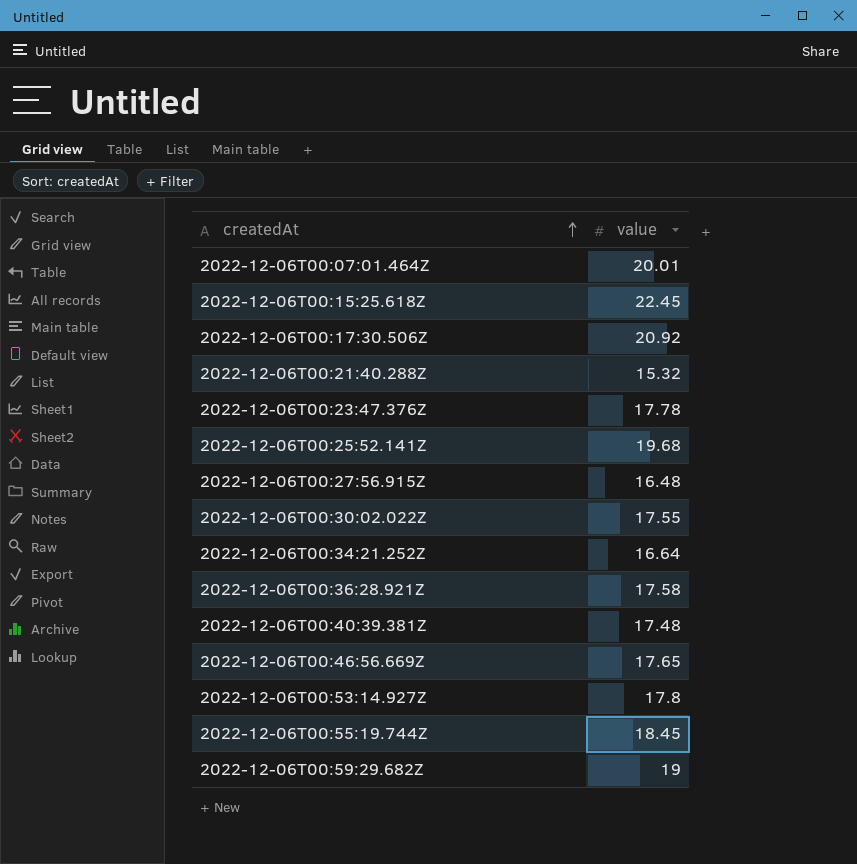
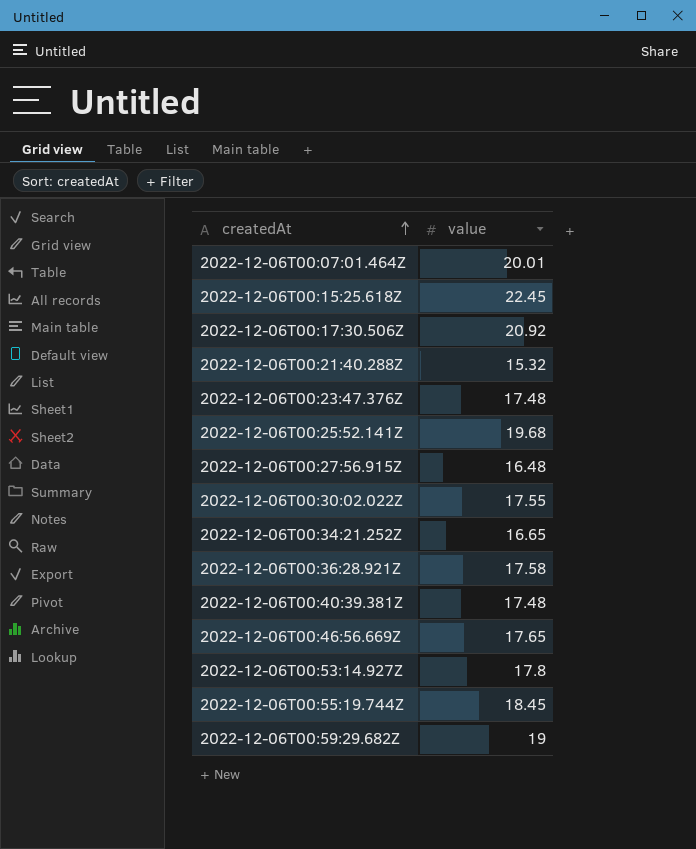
2022-12-06T00:23:47.376Z | value: 17.78 -> 17.48
2022-12-06T00:34:21.252Z | value: 16.64 -> 16.65

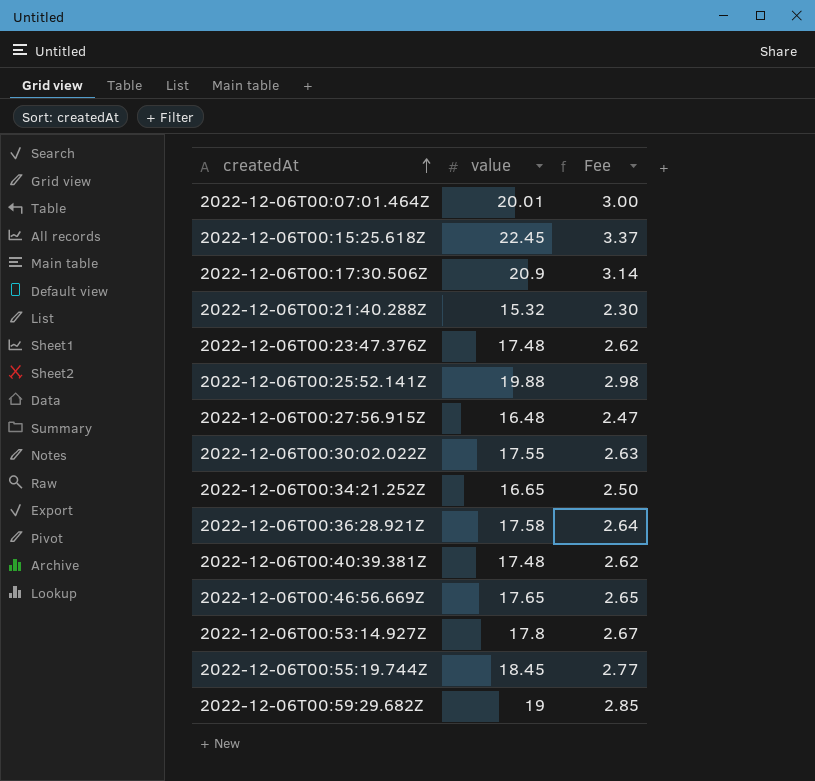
column Fee | formula: none -> [value] * 0.15
2022-12-06T00:17:30.506Z | value: 20.92 -> 20.9
2022-12-06T00:25:52.141Z | value: 19.68 -> 19.88

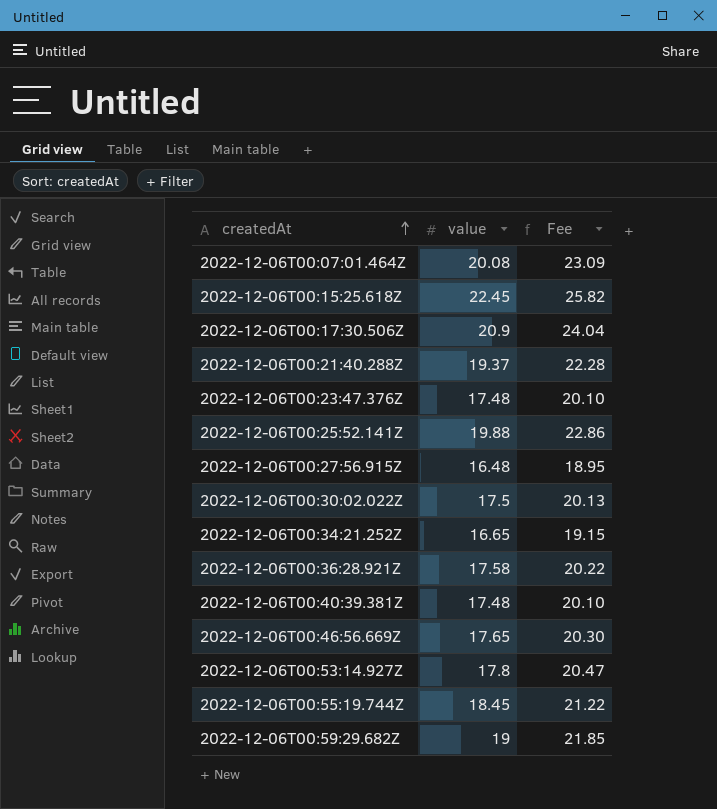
column Fee | formula: [value] * 0.15 -> [value] * 1.15
2022-12-06T00:07:01.464Z | value: 20.01 -> 20.08
2022-12-06T00:21:40.288Z | value: 15.32 -> 19.37
2022-12-06T00:30:02.022Z | value: 17.55 -> 17.5

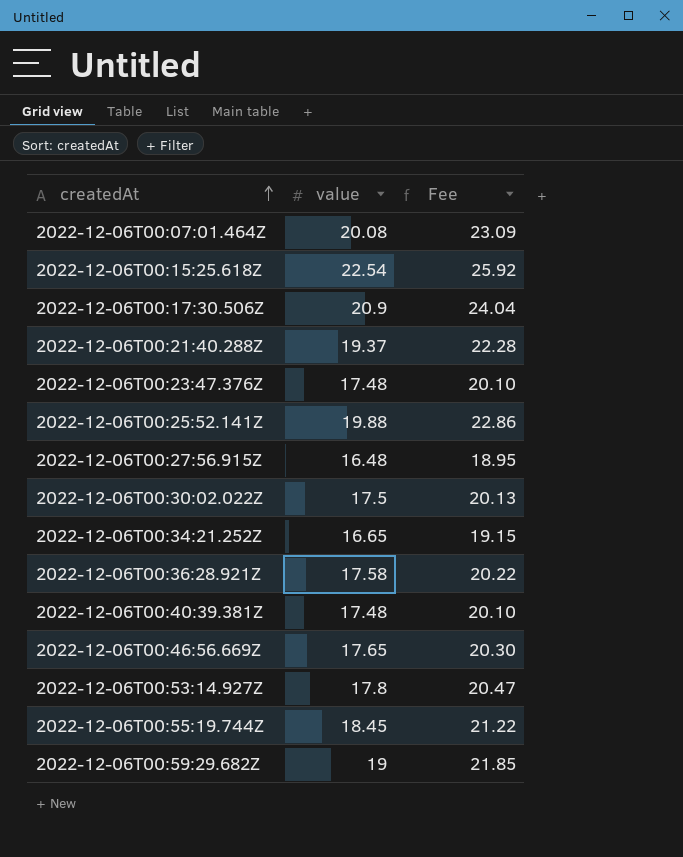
2022-12-06T00:15:25.618Z | value: 22.45 -> 22.54
2022-12-06T00:15:25.618Z | Fee: 25.82 -> 25.92

